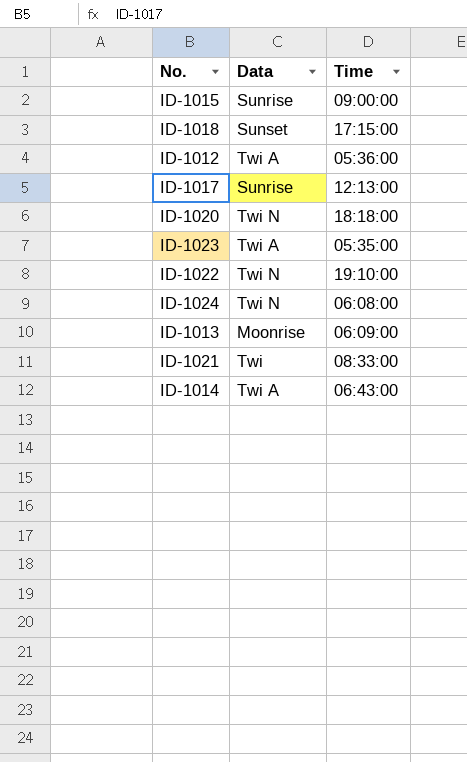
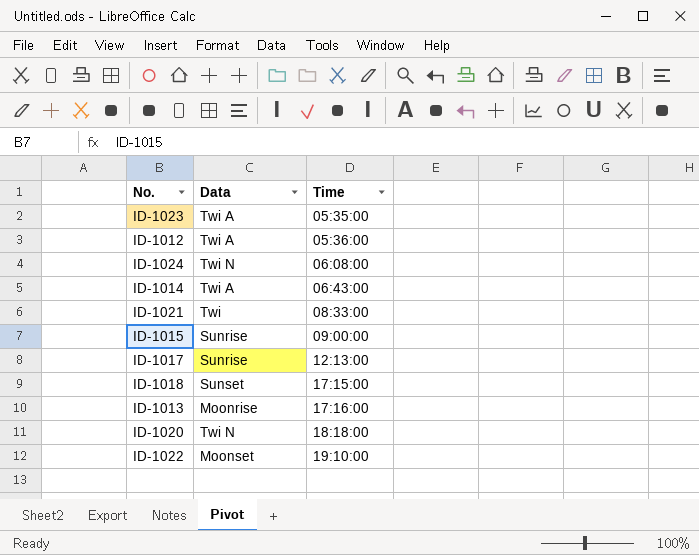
row order: none -> Time ascending
ID-1013 | Time: 06:09:00 -> 17:16:00
ID-1022 | Data: Twi N -> Moonset

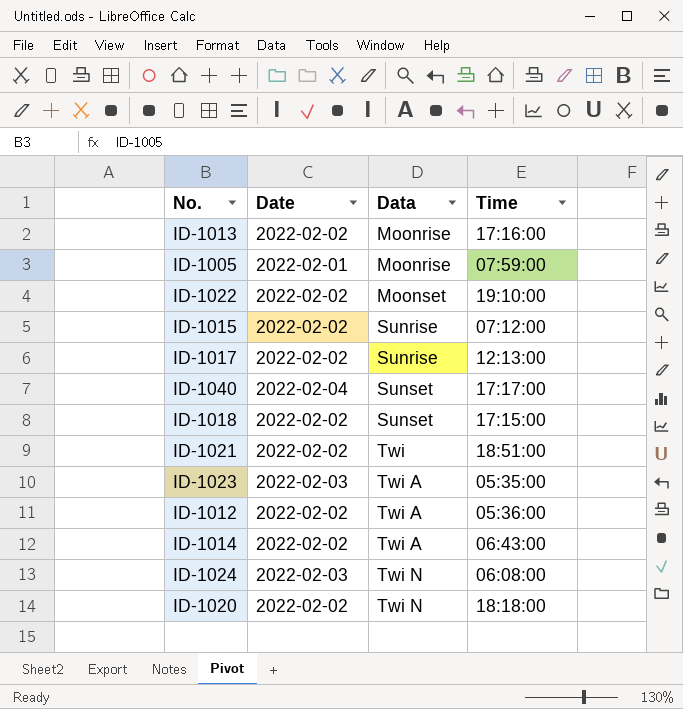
row order: Time ascending -> Data ascending
column Date | position: none -> 2
row ID-1005: none -> 2022-02-01 | Moonrise | 07:59:00
ID-1015 | Time: 09:00:00 -> 07:12:00
row ID-1040: none -> 2022-02-04 | Sunset | 17:17:00
ID-1021 | Time: 08:33:00 -> 18:51:00

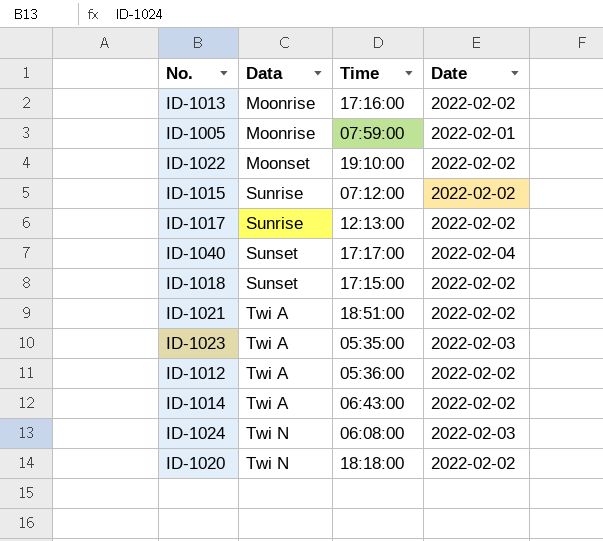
column Date | position: 2 -> 4
ID-1021 | Data: Twi -> Twi A

